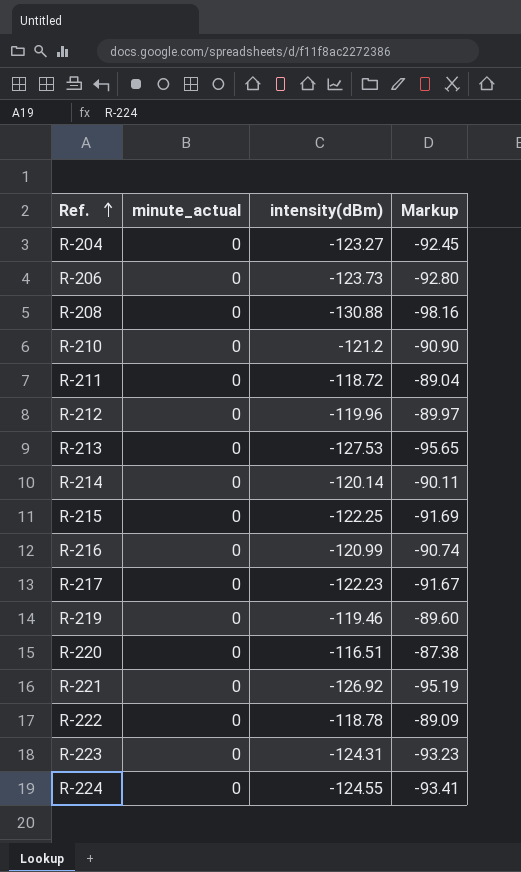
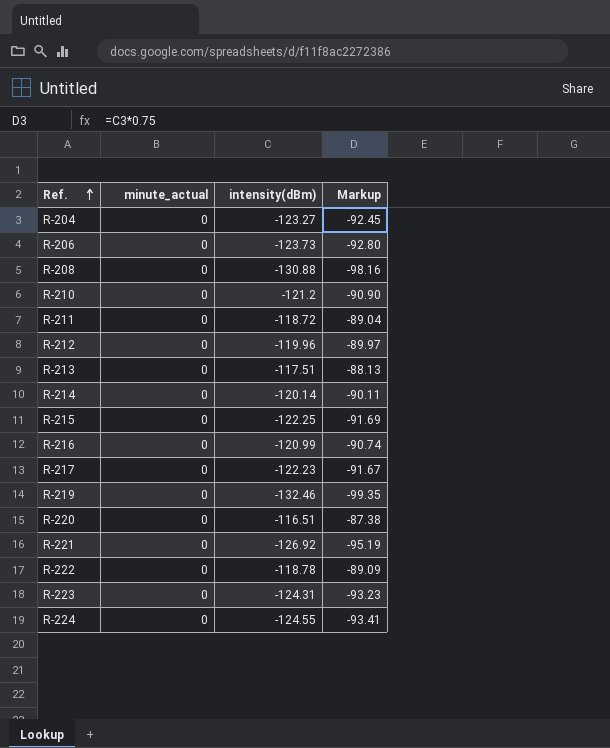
R-213 | intensity(dBm): -127.53 -> -117.51
R-213 | Markup: -95.65 -> -88.13
R-219 | intensity(dBm): -119.46 -> -132.46
R-219 | Markup: -89.60 -> -99.35

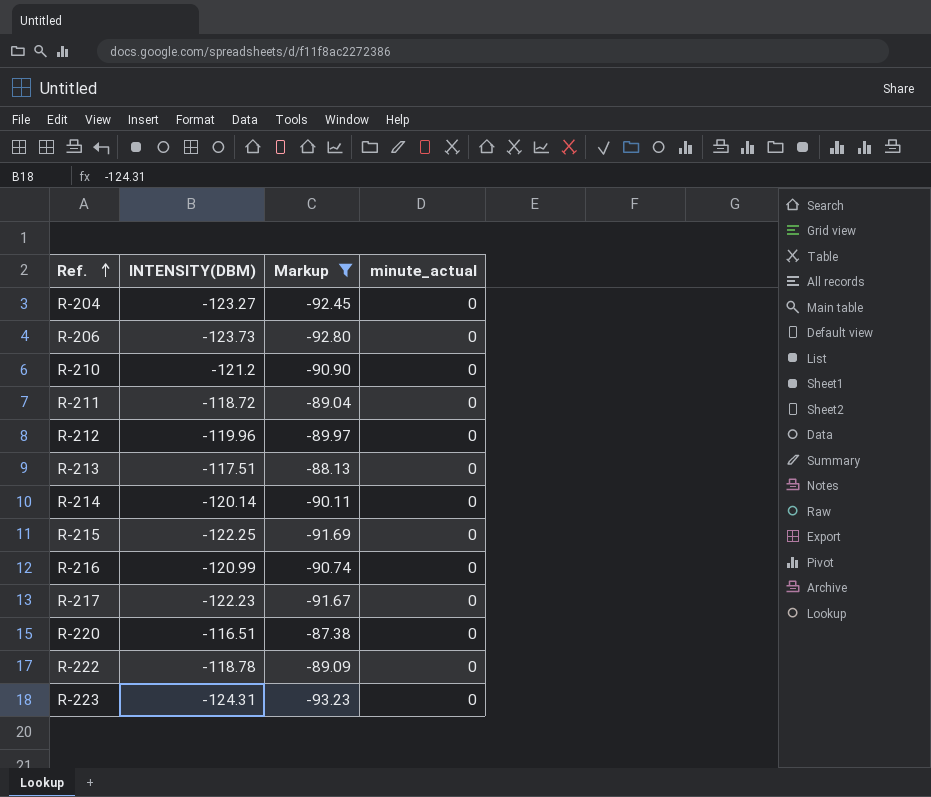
filter: none -> Markup >= -93.23
column name: intensity(dBm) -> INTENSITY(DBM)
column minute_actual | position: 2 -> 4

